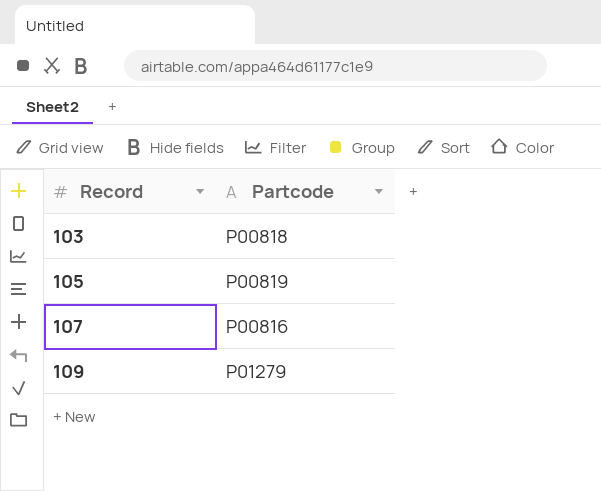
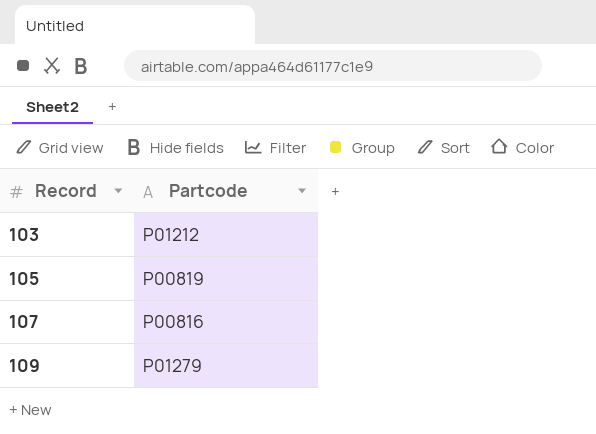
103 | Partcode: P00818 -> P01212

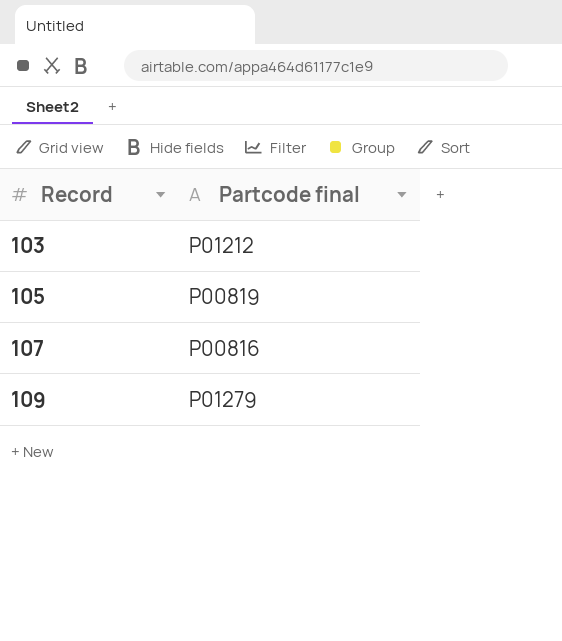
column name: Partcode -> Partcode final

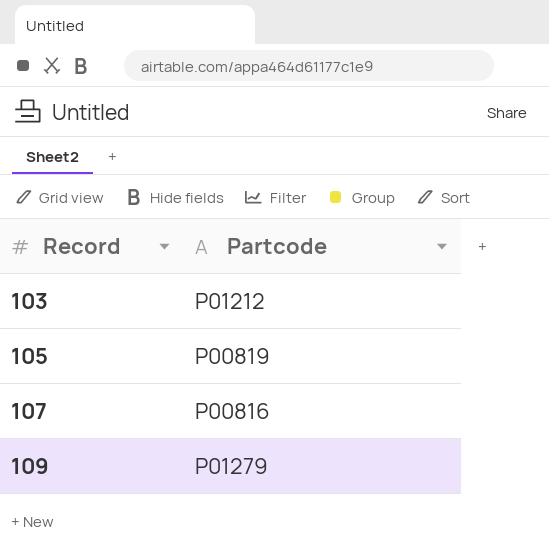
column name: Partcode final -> Partcode

